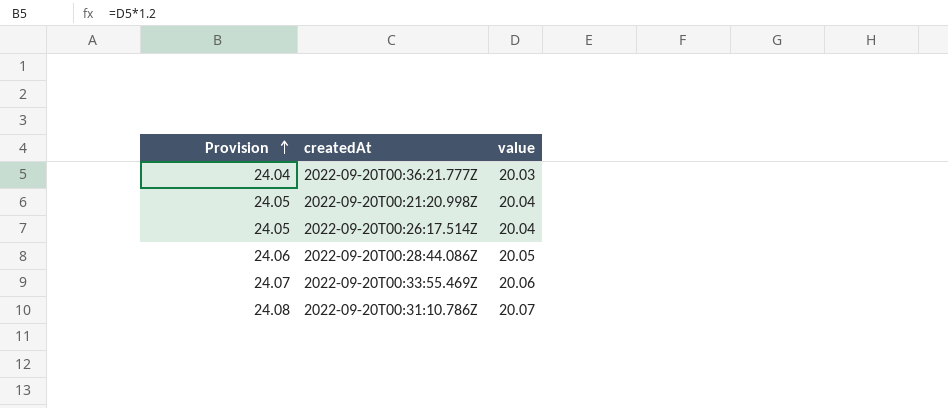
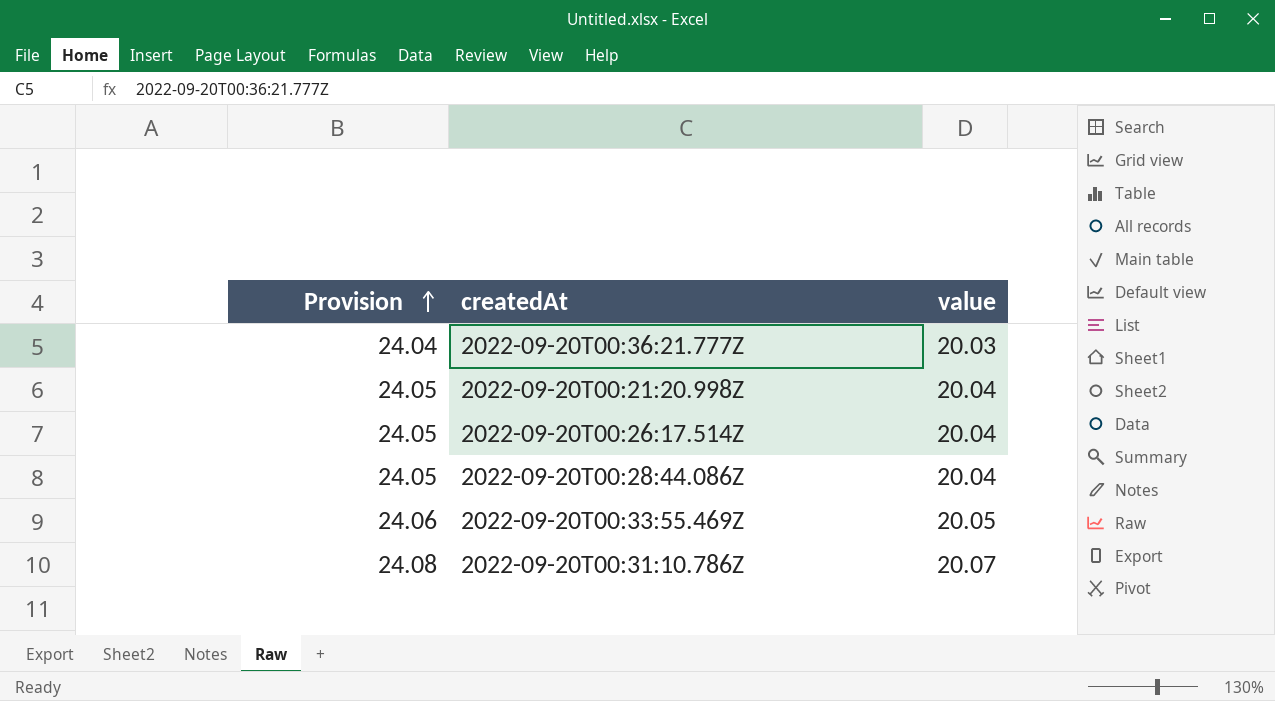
2022-09-20T00:28:44.086Z | Provision: 24.06 -> 24.05
2022-09-20T00:28:44.086Z | value: 20.05 -> 20.04
2022-09-20T00:33:55.469Z | Provision: 24.07 -> 24.06
2022-09-20T00:33:55.469Z | value: 20.06 -> 20.05

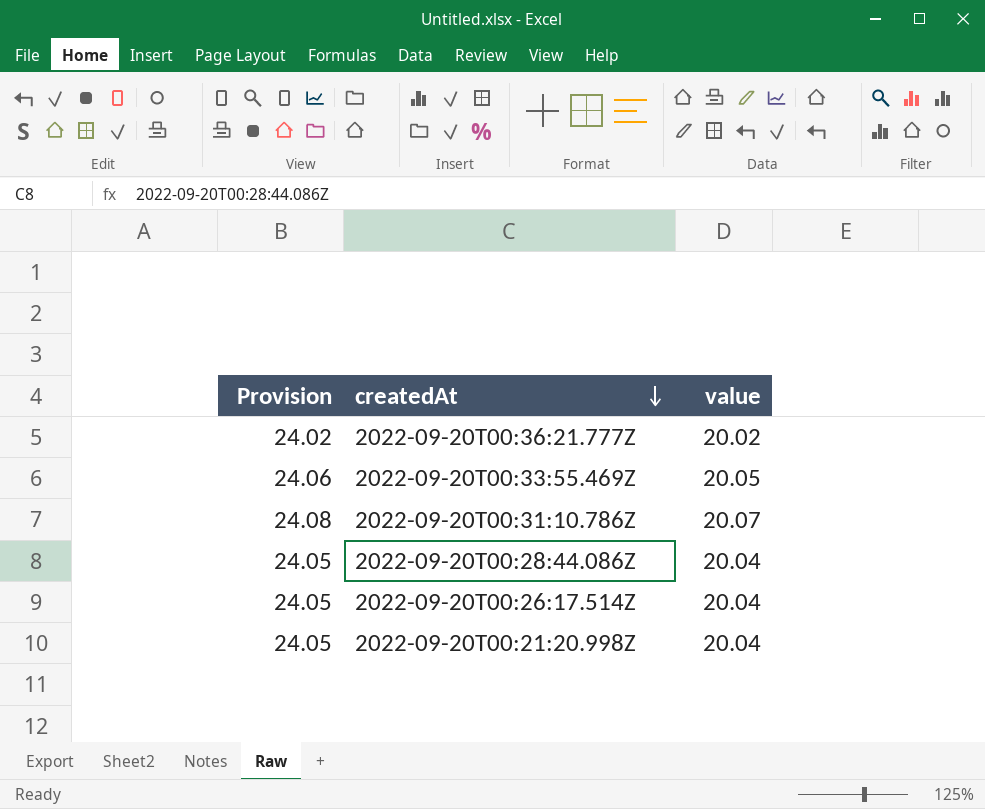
row order: Provision ascending -> createdAt descending
2022-09-20T00:36:21.777Z | Provision: 24.04 -> 24.02
2022-09-20T00:36:21.777Z | value: 20.03 -> 20.02

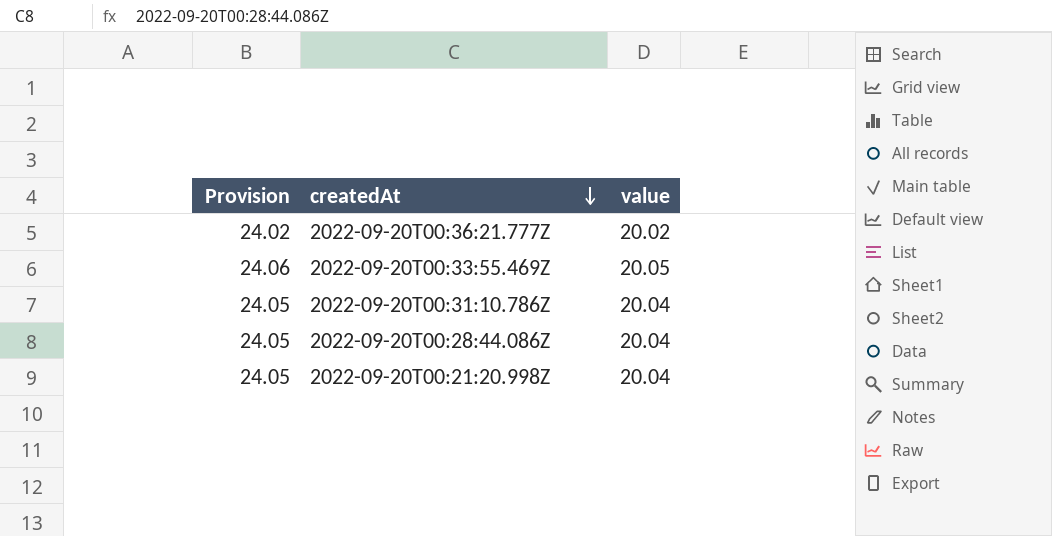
row 2022-09-20T00:26:17.514Z: 24.05 | 20.04 -> none
2022-09-20T00:31:10.786Z | Provision: 24.08 -> 24.05
2022-09-20T00:31:10.786Z | value: 20.07 -> 20.04

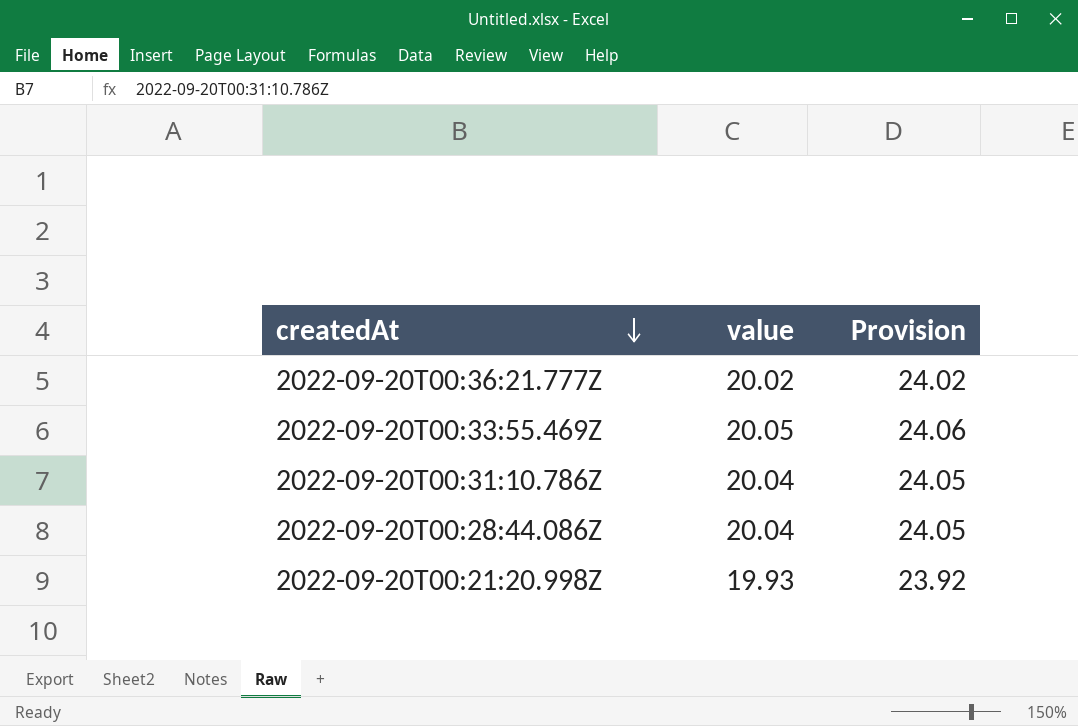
column Provision | position: 1 -> 3
2022-09-20T00:21:20.998Z | value: 20.04 -> 19.93
2022-09-20T00:21:20.998Z | Provision: 24.05 -> 23.92

